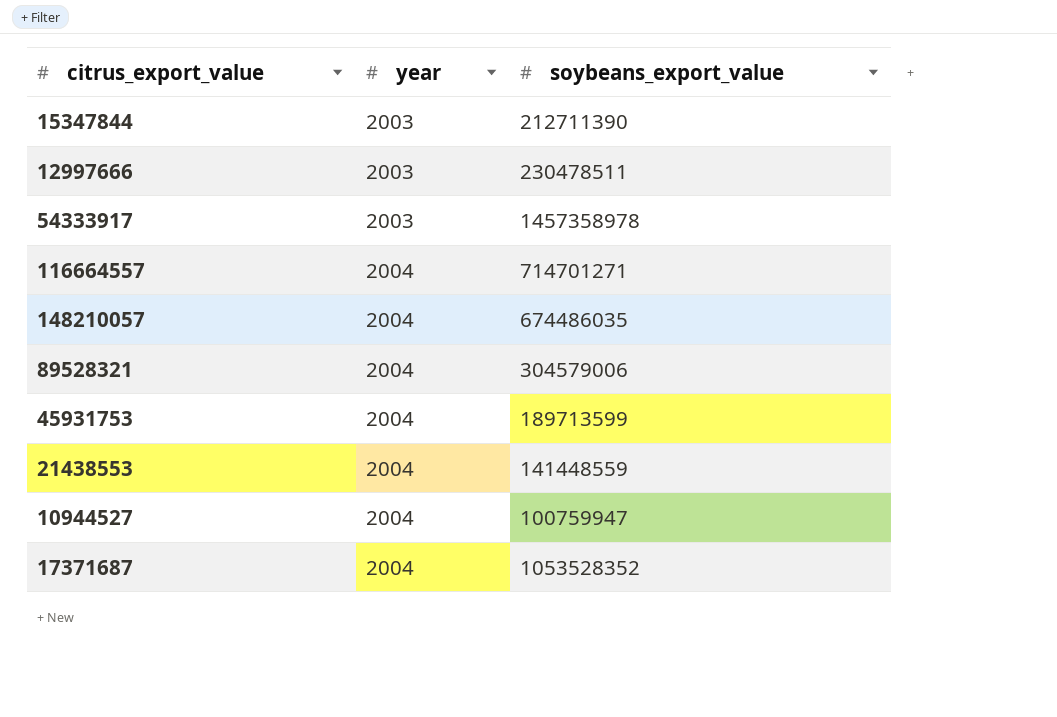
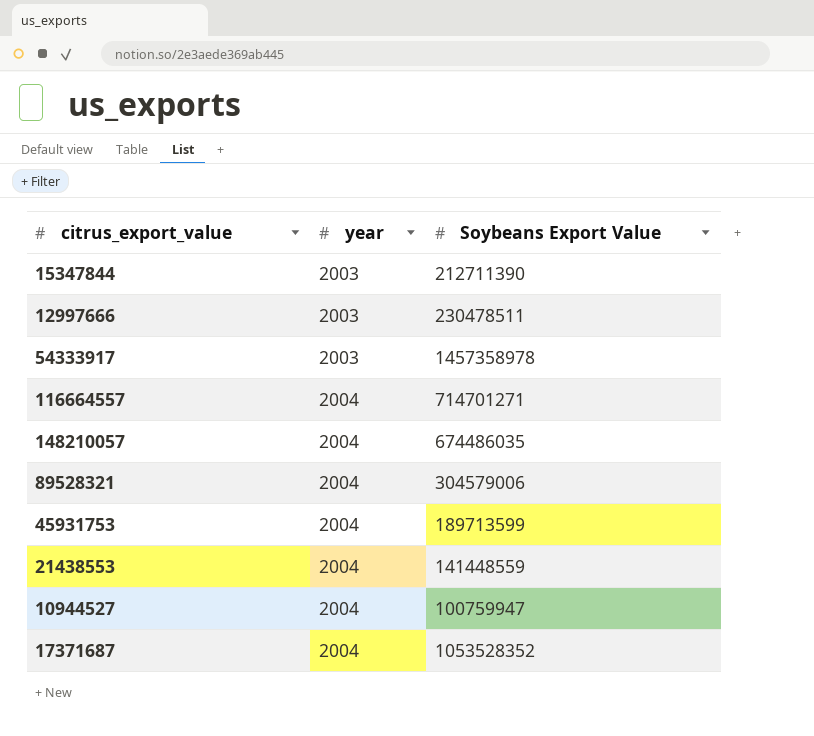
column name: soybeans_export_value -> Soybeans Export Value

